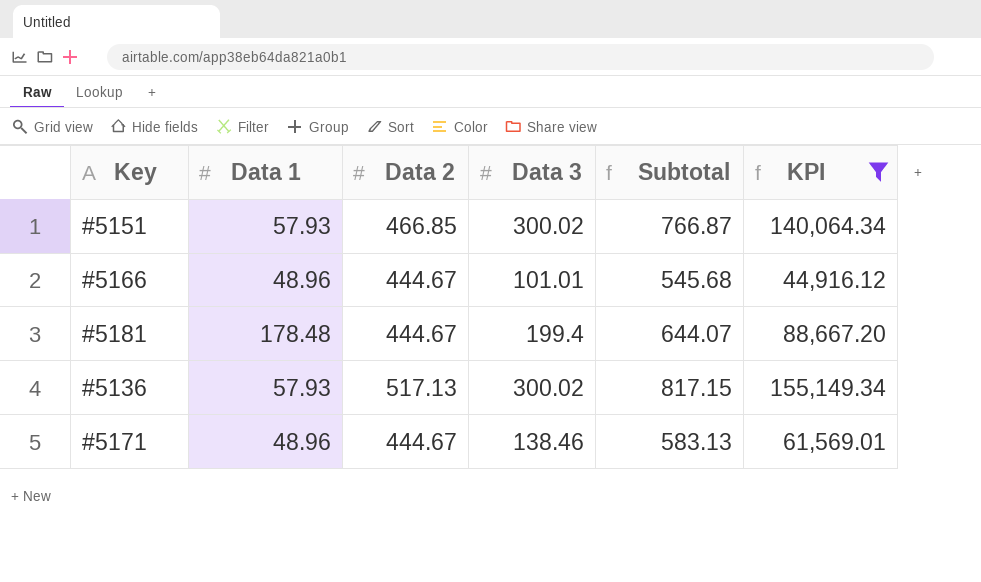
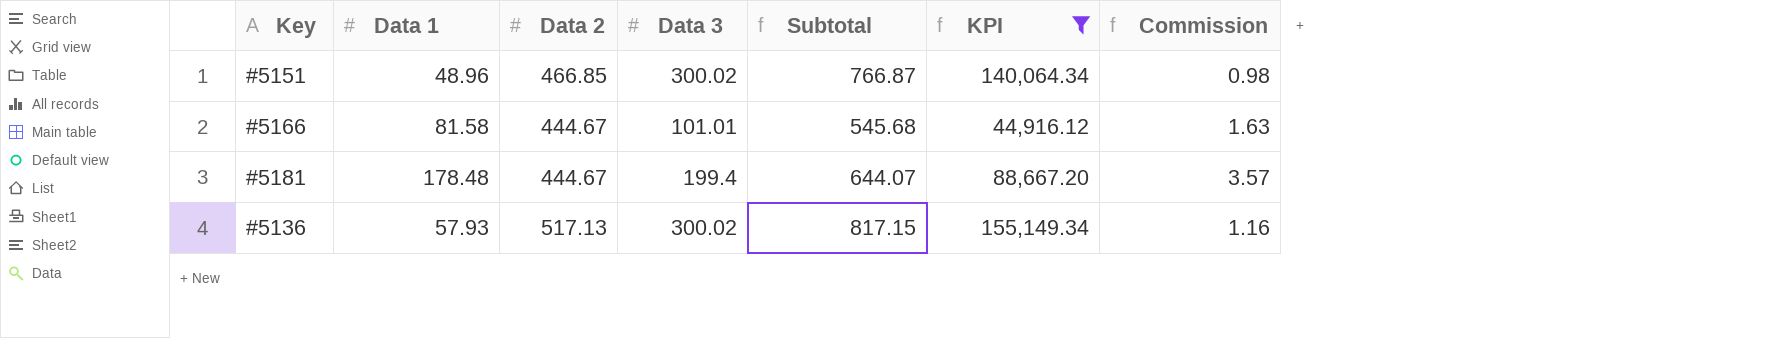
column Commission | formula: none -> [Data 1] * 0.02
row #5171: 48.96 | 444.67 | 138.46 | 583.13 | 61,569.01 -> none
#5151 | Data 1: 57.93 -> 48.96
#5166 | Data 1: 48.96 -> 81.58

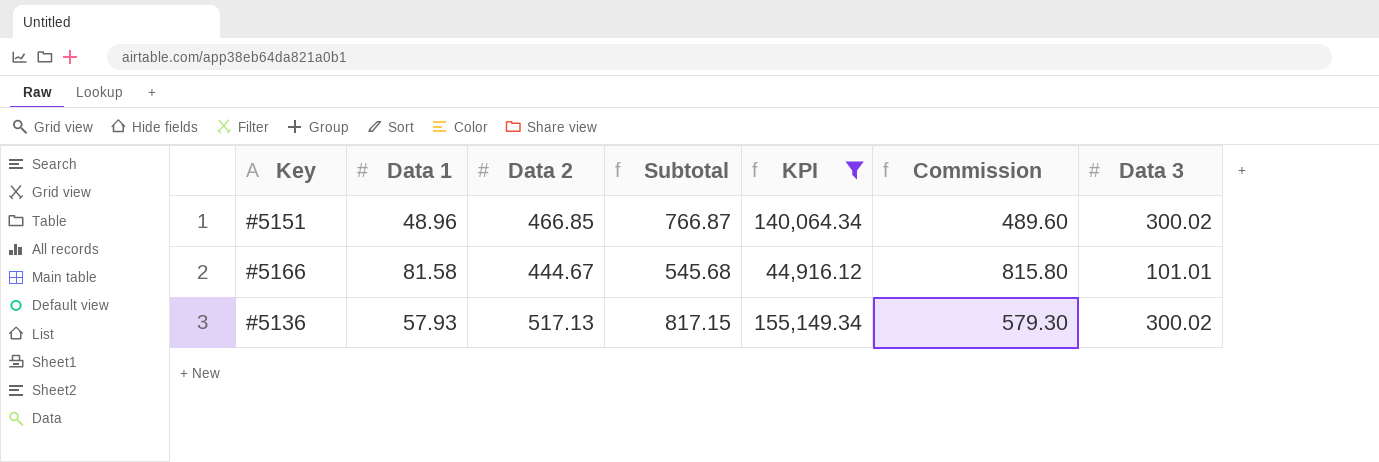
column Commission | formula: [Data 1] * 0.02 -> [Data 1] * 10
column Data 3 | position: 4 -> 7
row #5181: 178.48 | 444.67 | 199.4 | 644.07 | 88,667.20 | 3.57 -> none

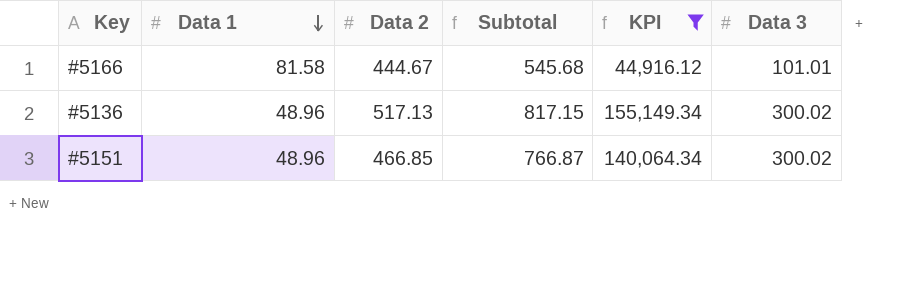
row order: none -> Data 1 descending
column Commission | formula: [Data 1] * 10 -> none
#5136 | Data 1: 57.93 -> 48.96

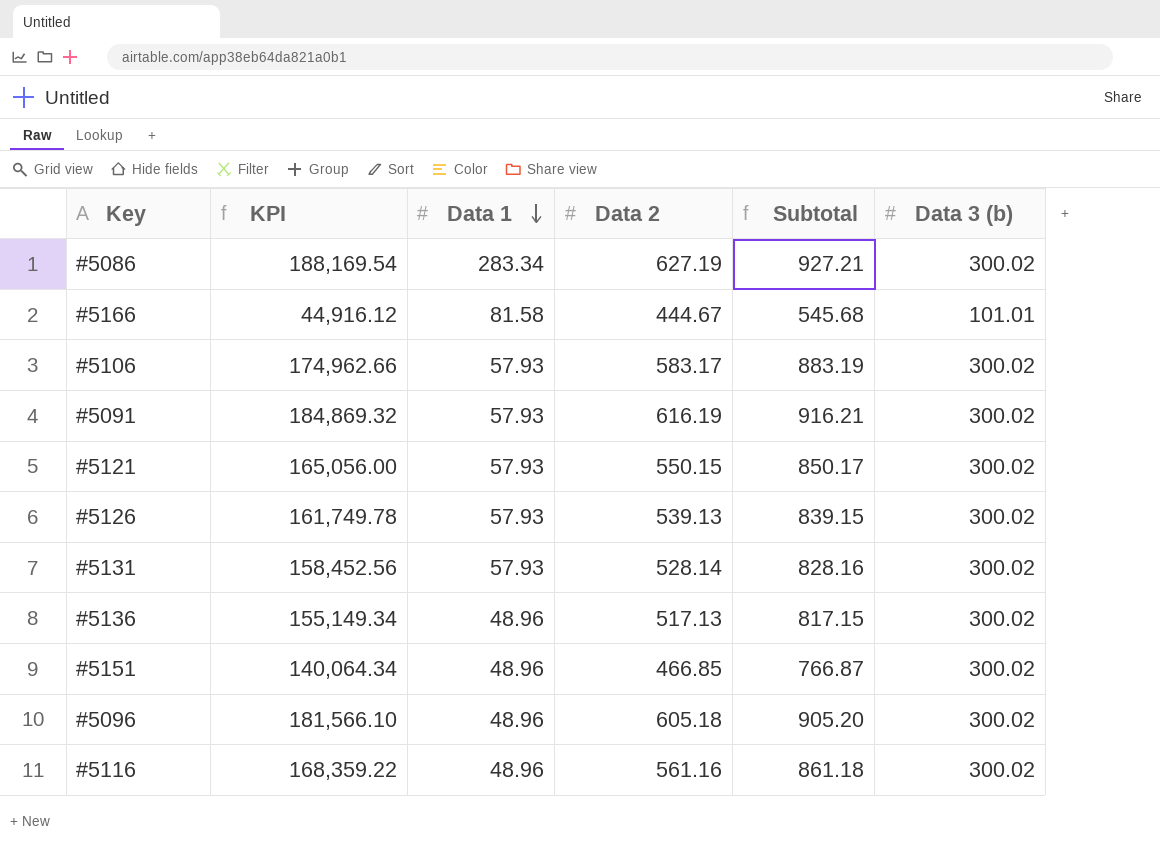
filter: KPI <= 155,149.34 -> none
column KPI | position: 5 -> 2
column name: Data 3 -> Data 3 (b)

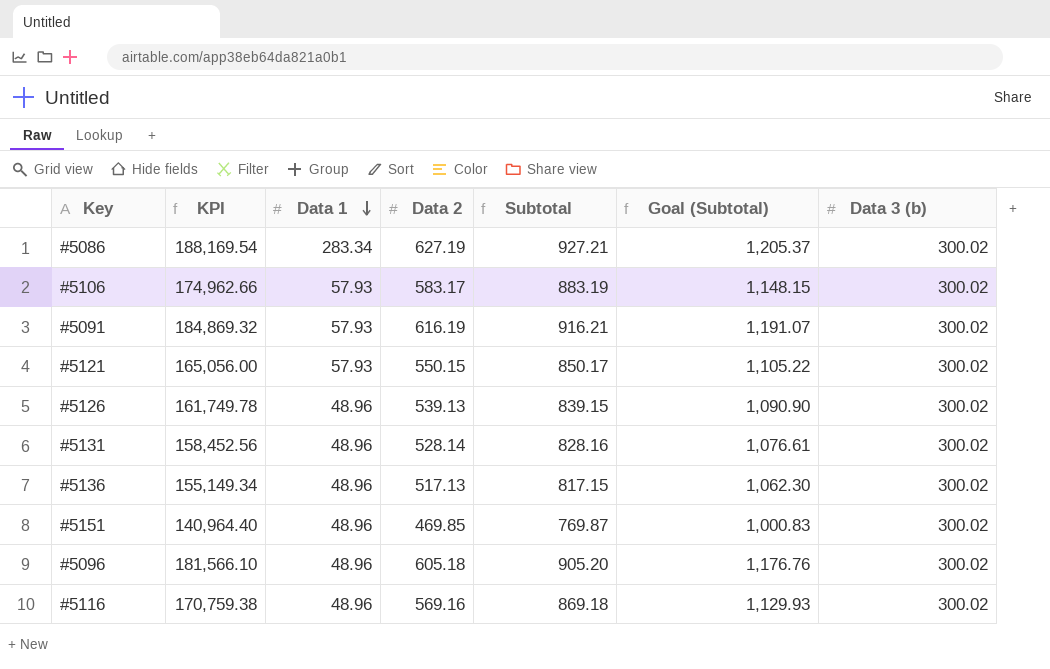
column Goal (Subtotal) | formula: none -> [Subtotal] * 1.3
row #5166: 44,916.12 | 81.58 | 444.67 | 545.68 | 101.01 -> none
#5126 | Data 1: 57.93 -> 48.96
#5131 | Data 1: 57.93 -> 48.96
#5151 | KPI: 140,064.34 -> 140,964.40
#5151 | Data 2: 466.85 -> 469.85
#5151 | Subtotal: 766.87 -> 769.87
#5116 | KPI: 168,359.22 -> 170,759.38
#5116 | Data 2: 561.16 -> 569.16
#5116 | Subtotal: 861.18 -> 869.18

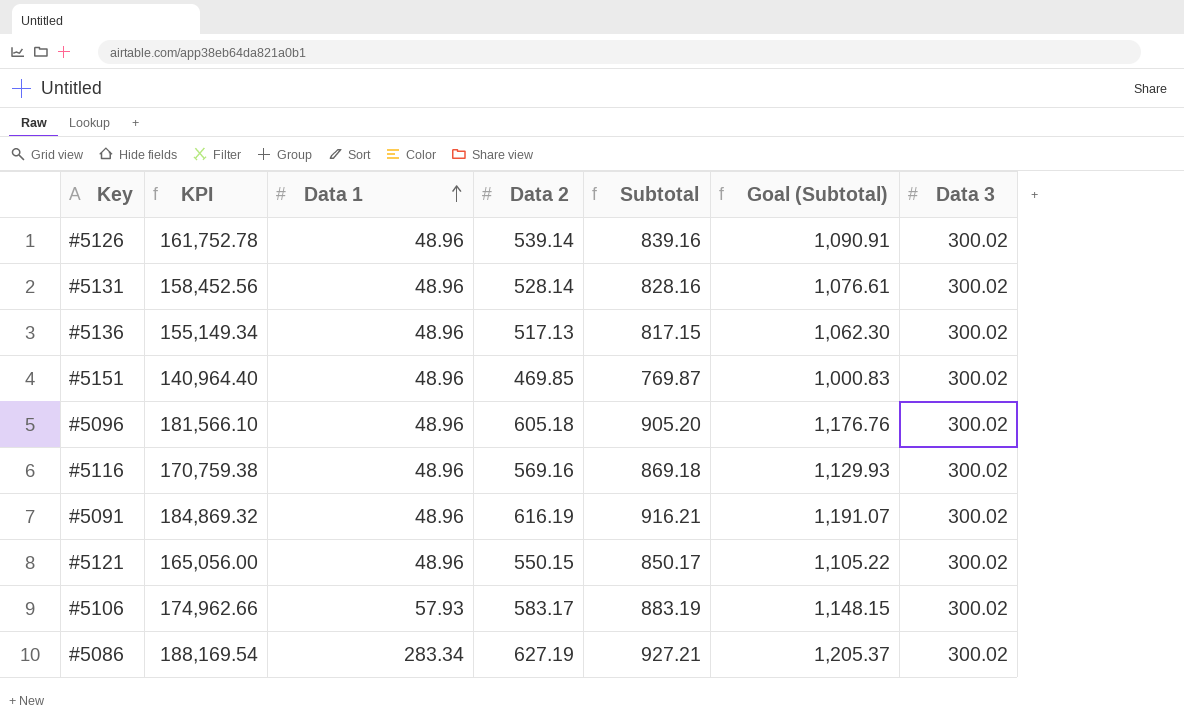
row order: Data 1 descending -> Data 1 ascending
column name: Data 3 (b) -> Data 3
#5126 | KPI: 161,749.78 -> 161,752.78
#5126 | Data 2: 539.13 -> 539.14
#5126 | Subtotal: 839.15 -> 839.16
#5126 | Goal (Subtotal): 1,090.90 -> 1,090.91
#5091 | Data 1: 57.93 -> 48.96
#5121 | Data 1: 57.93 -> 48.96

